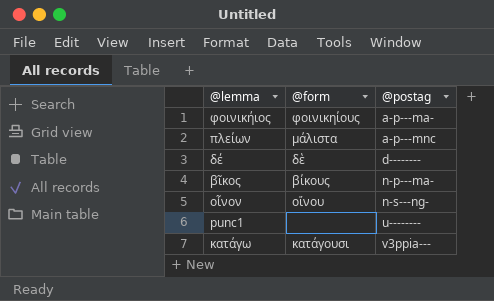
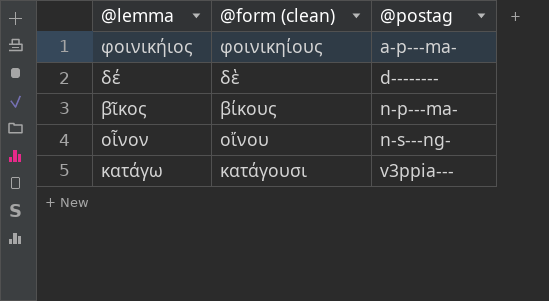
column name: @form -> @form (clean)
row πλείων: μάλιστα | a-p---mnc -> none
row punc1: none | u-------- -> none

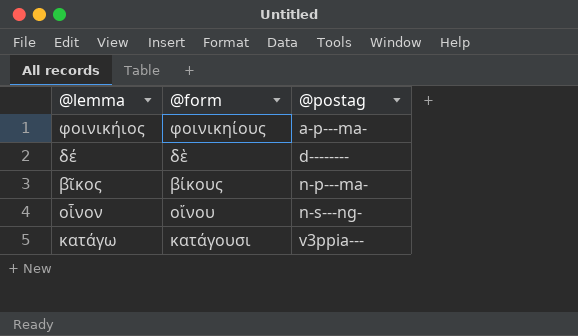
column name: @form (clean) -> @form

